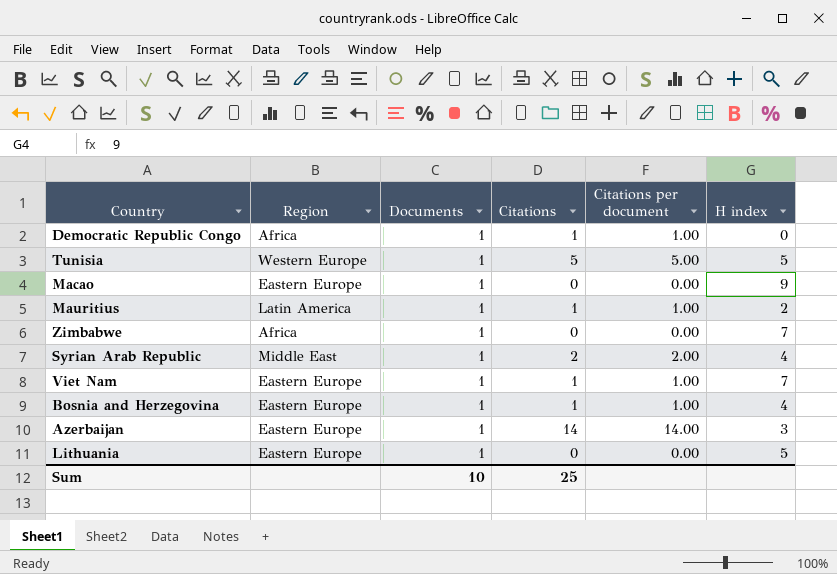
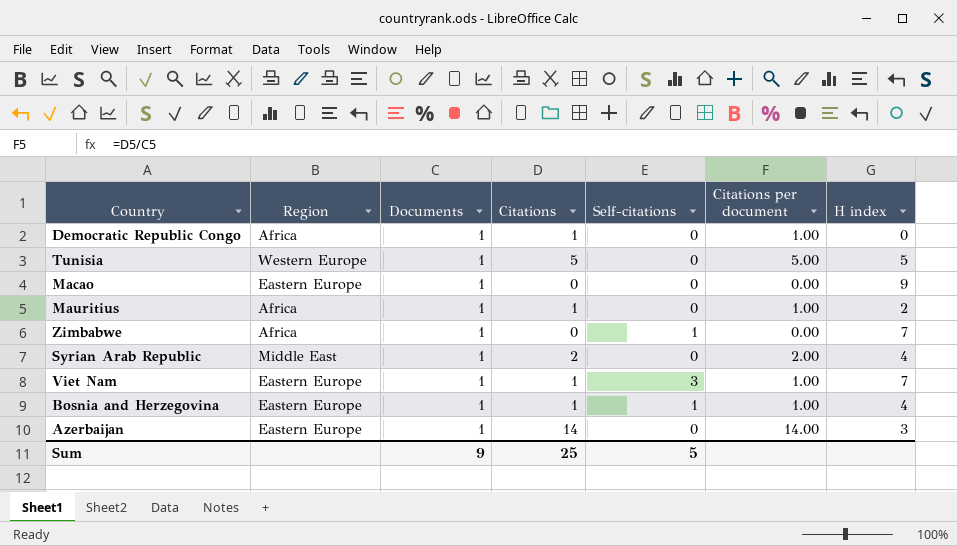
column Self-citations | position: none -> 5
row Lithuania: Eastern Europe | 1 | 0 | 0.00 | 5 -> none
Mauritius | Region: Latin America -> Africa
Sum | Documents: 10 -> 9

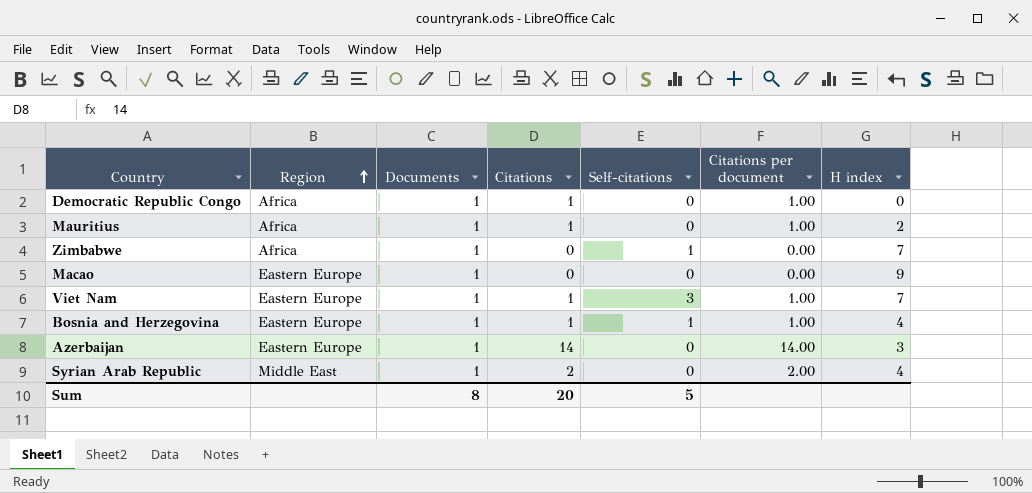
row order: none -> Region ascending
row Tunisia: Western Europe | 1 | 5 | 0 | 5.00 | 5 -> none
Sum | Documents: 9 -> 8
Sum | Citations: 25 -> 20

